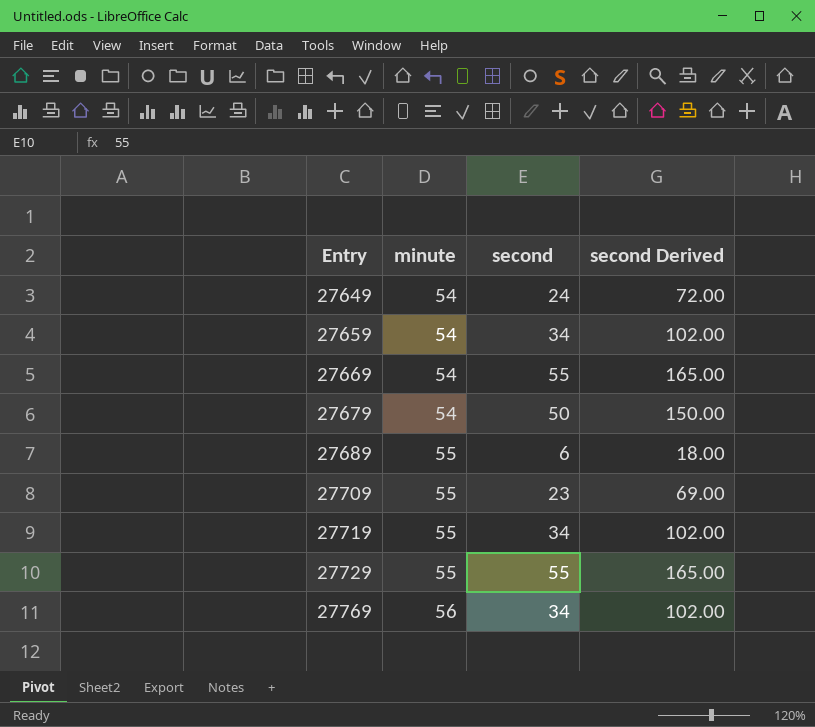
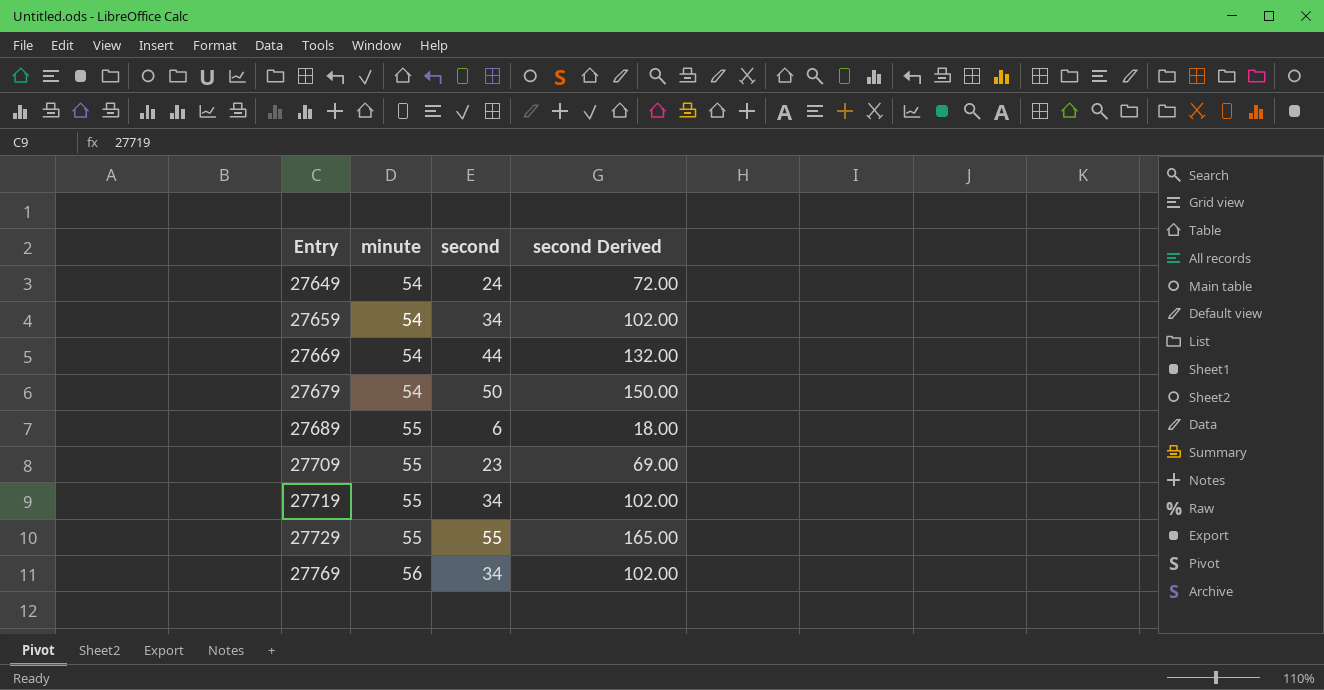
27669 | second: 55 -> 44
27669 | second Derived: 165.00 -> 132.00

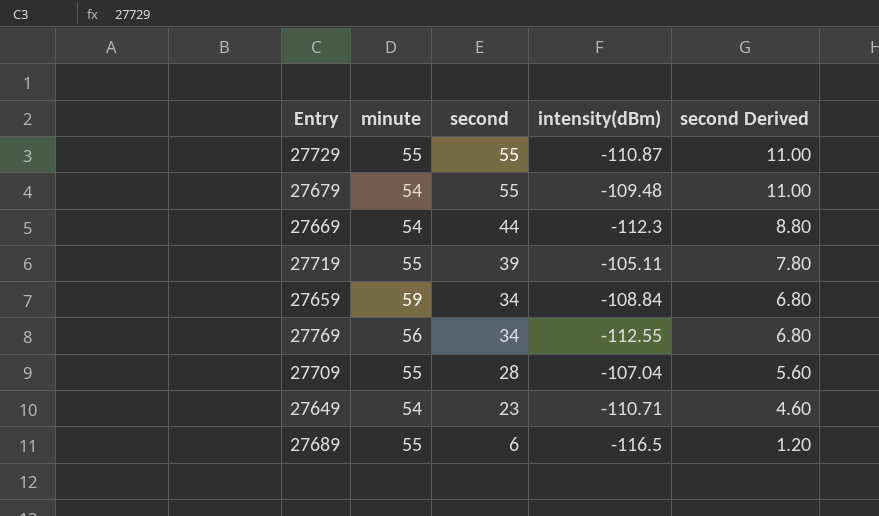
row order: Entry ascending -> second descending
column intensity(dBm) | position: none -> 4
column second Derived | formula: [second] * 3 -> [second] * 0.2
27679 | second: 50 -> 55
27719 | second: 34 -> 39
27659 | minute: 54 -> 59
27709 | second: 23 -> 28
27649 | second: 24 -> 23

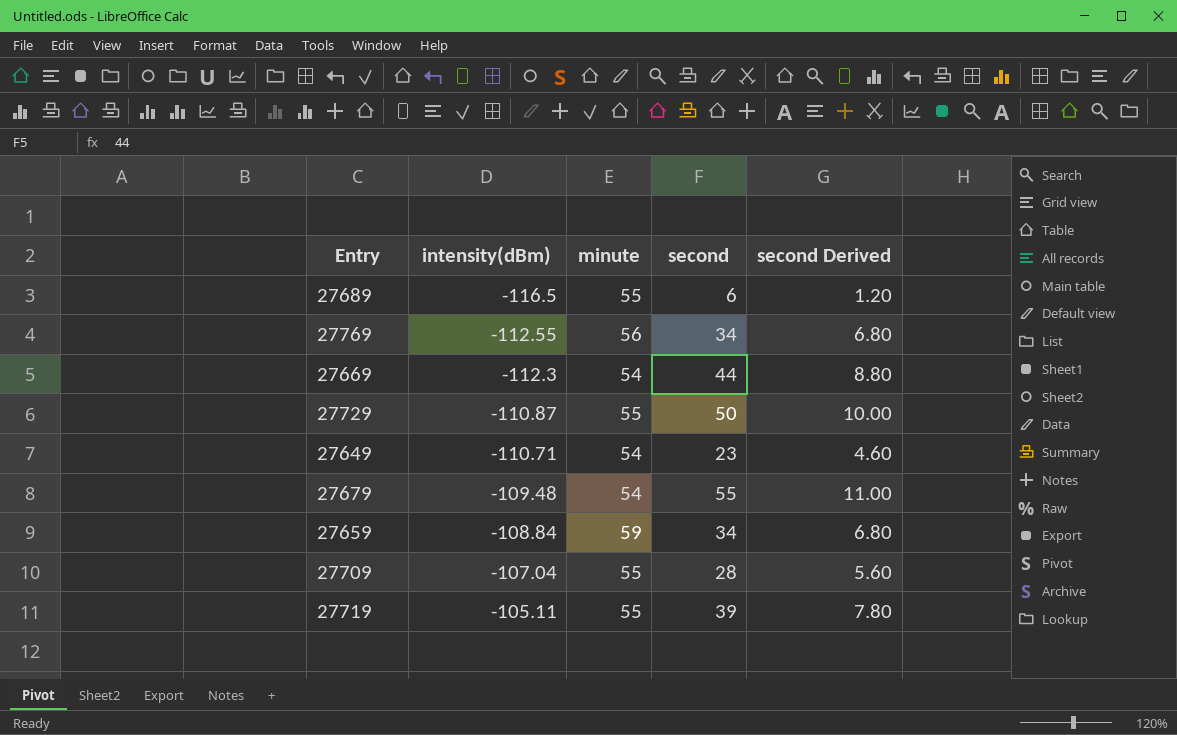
row order: second descending -> intensity(dBm) ascending
column intensity(dBm) | position: 4 -> 2
27729 | second: 55 -> 50
27729 | second Derived: 11.00 -> 10.00

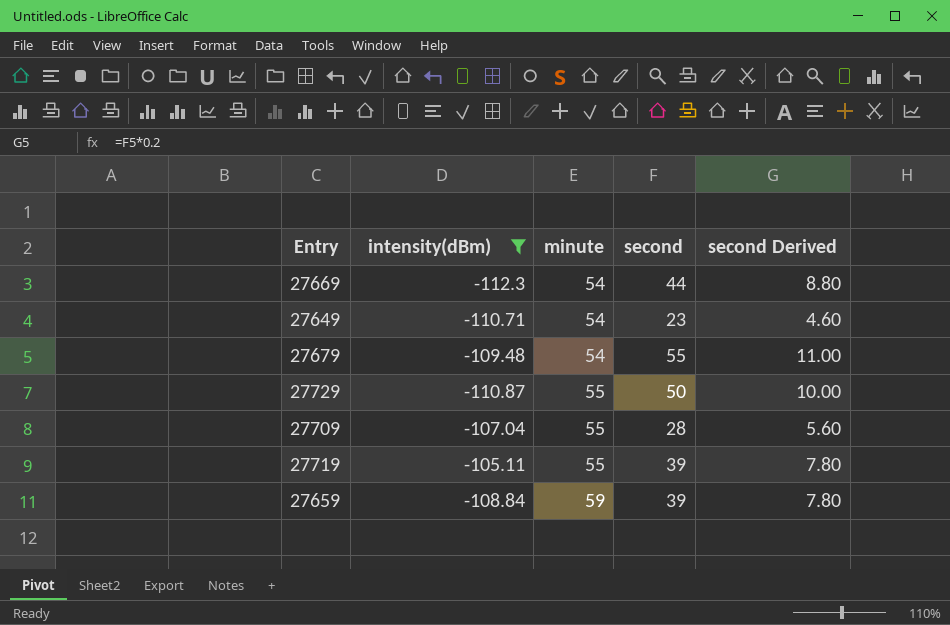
filter: none -> intensity(dBm) >= -112.3
row order: intensity(dBm) ascending -> minute ascending
27659 | second: 34 -> 39
27659 | second Derived: 6.80 -> 7.80

